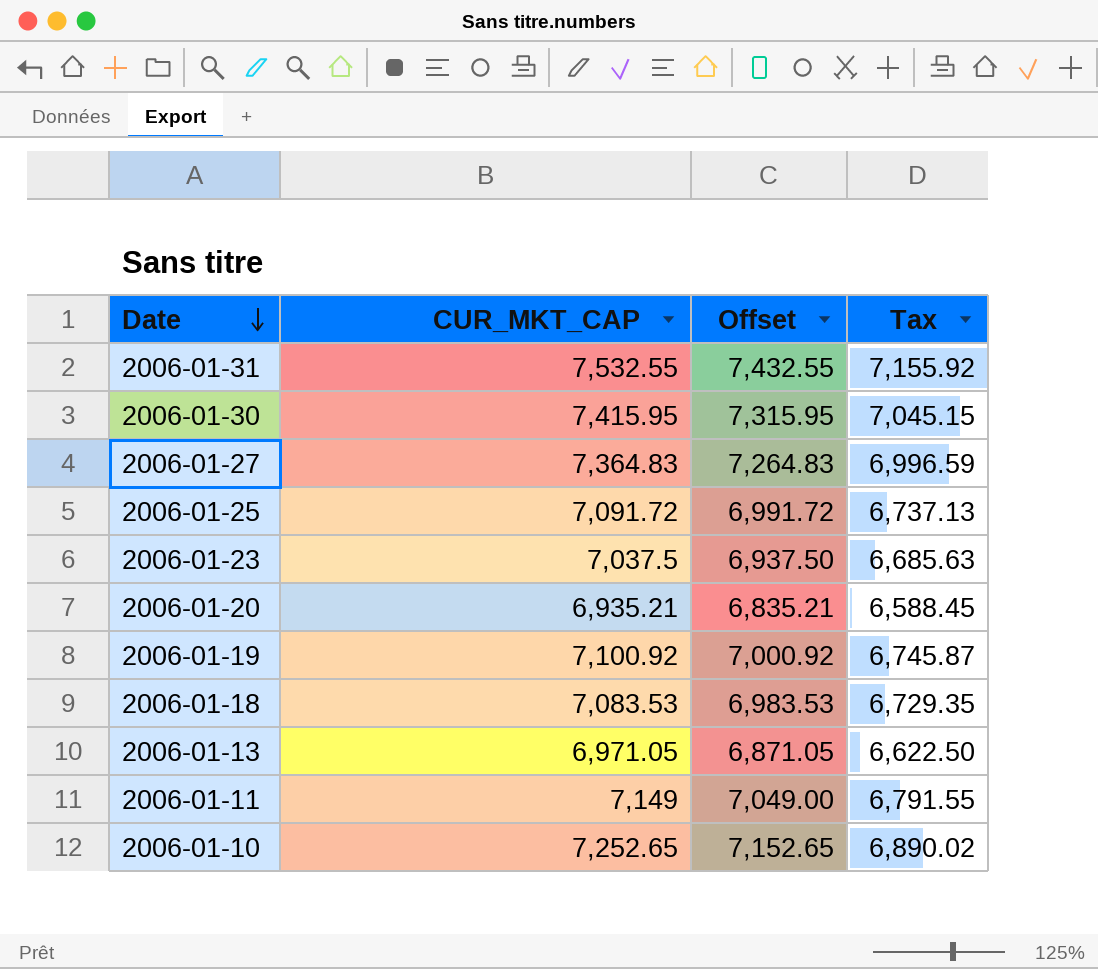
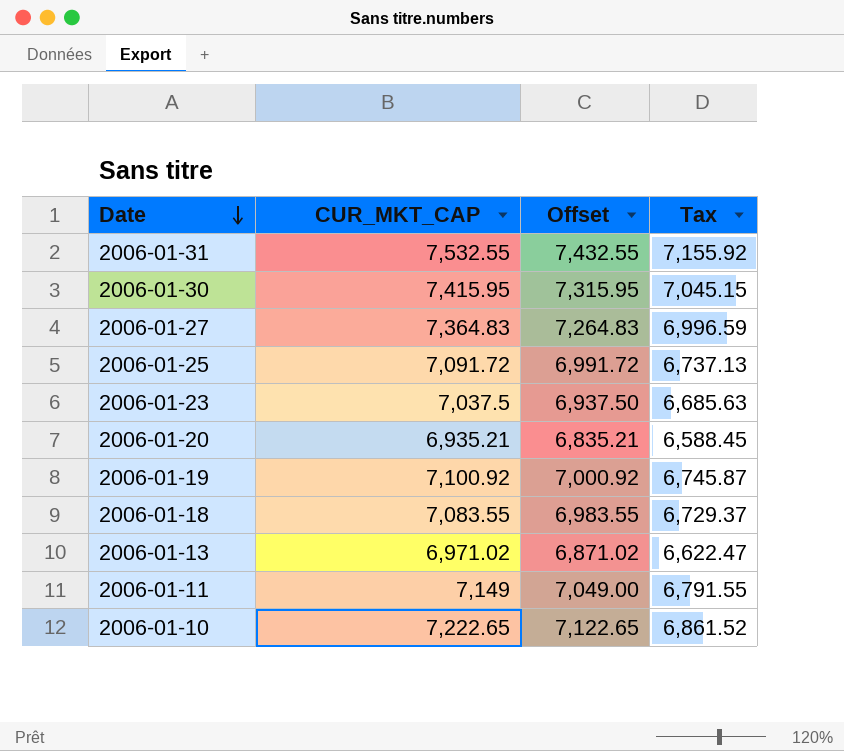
2006-01-18 | CUR_MKT_CAP: 7,083.53 -> 7,083.55
2006-01-18 | Offset: 6,983.53 -> 6,983.55
2006-01-18 | Tax: 6,729.35 -> 6,729.37
2006-01-13 | CUR_MKT_CAP: 6,971.05 -> 6,971.02
2006-01-13 | Offset: 6,871.05 -> 6,871.02
2006-01-13 | Tax: 6,622.50 -> 6,622.47
2006-01-10 | CUR_MKT_CAP: 7,252.65 -> 7,222.65
2006-01-10 | Offset: 7,152.65 -> 7,122.65
2006-01-10 | Tax: 6,890.02 -> 6,861.52

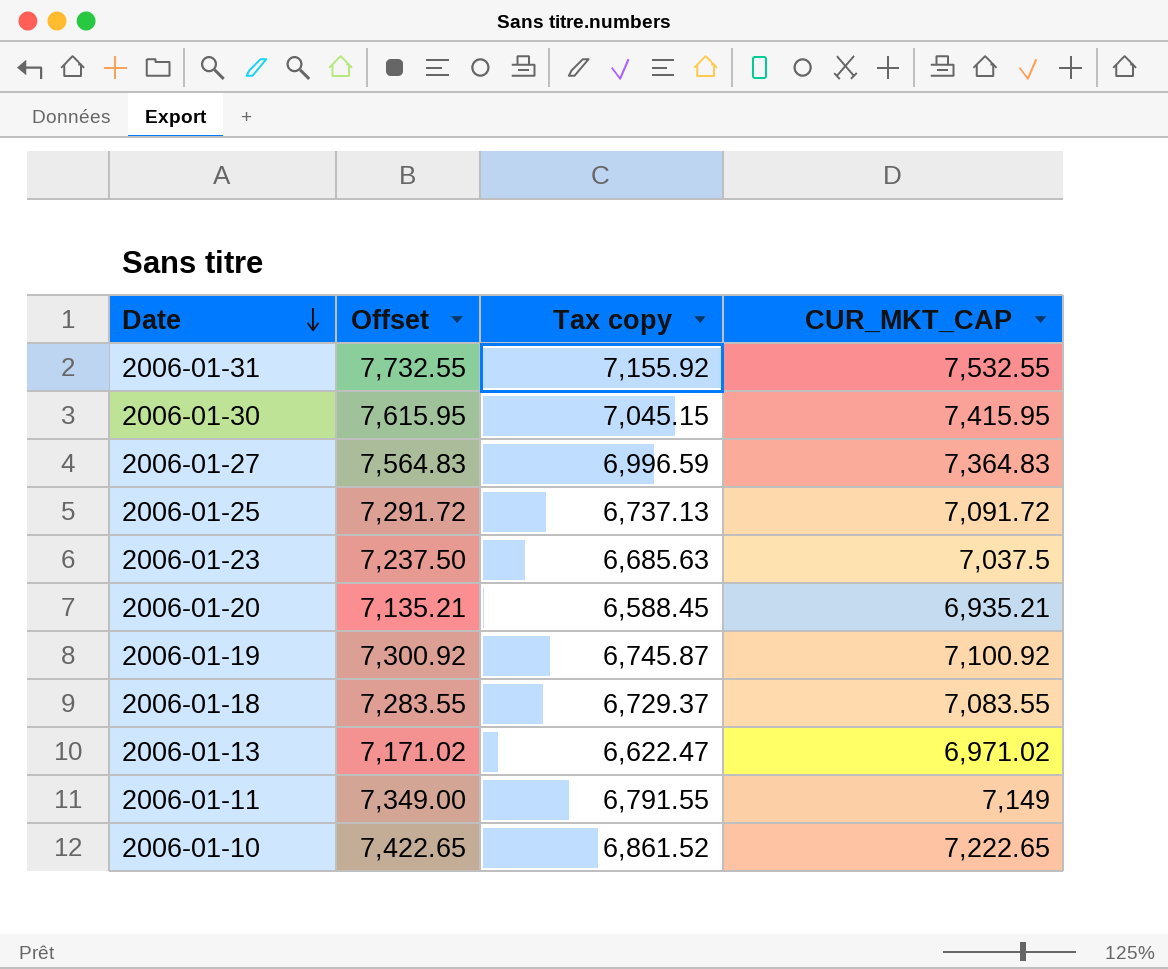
column Offset | formula: [CUR_MKT_CAP] - 100 -> [CUR_MKT_CAP] + 200
column name: Tax -> Tax copy
column CUR_MKT_CAP | position: 2 -> 4

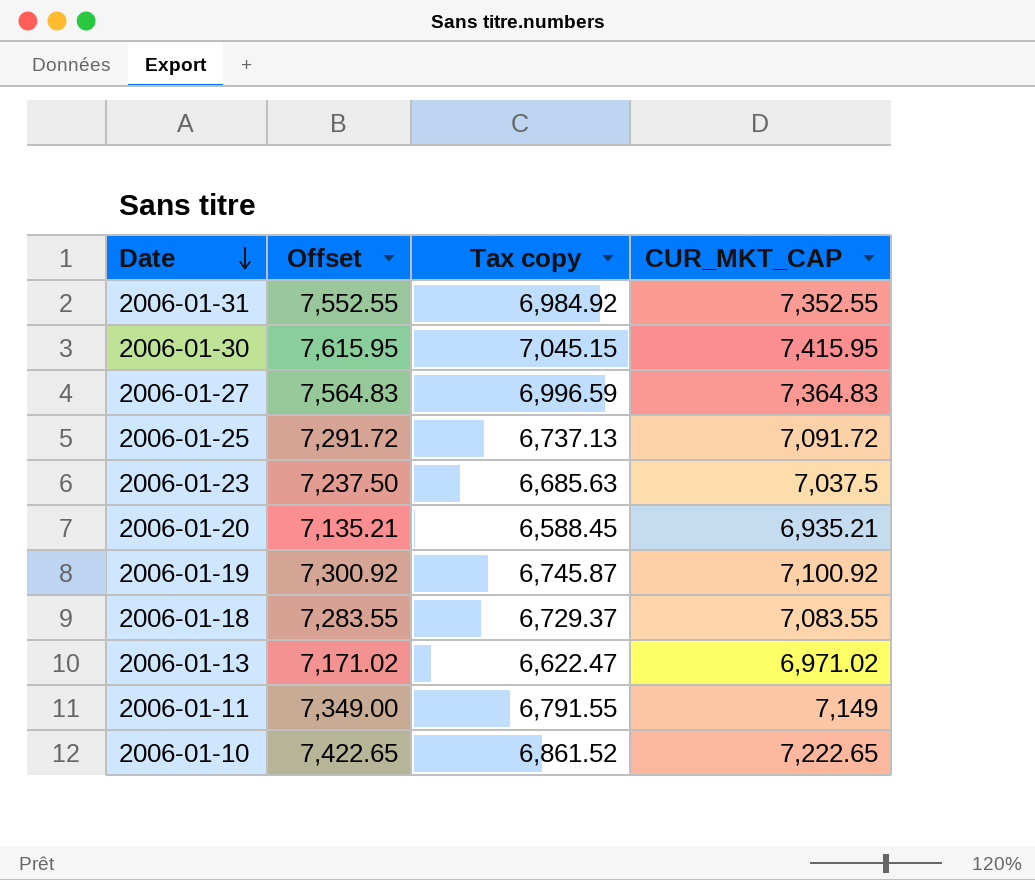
2006-01-31 | Offset: 7,732.55 -> 7,552.55
2006-01-31 | Tax copy: 7,155.92 -> 6,984.92
2006-01-31 | CUR_MKT_CAP: 7,532.55 -> 7,352.55

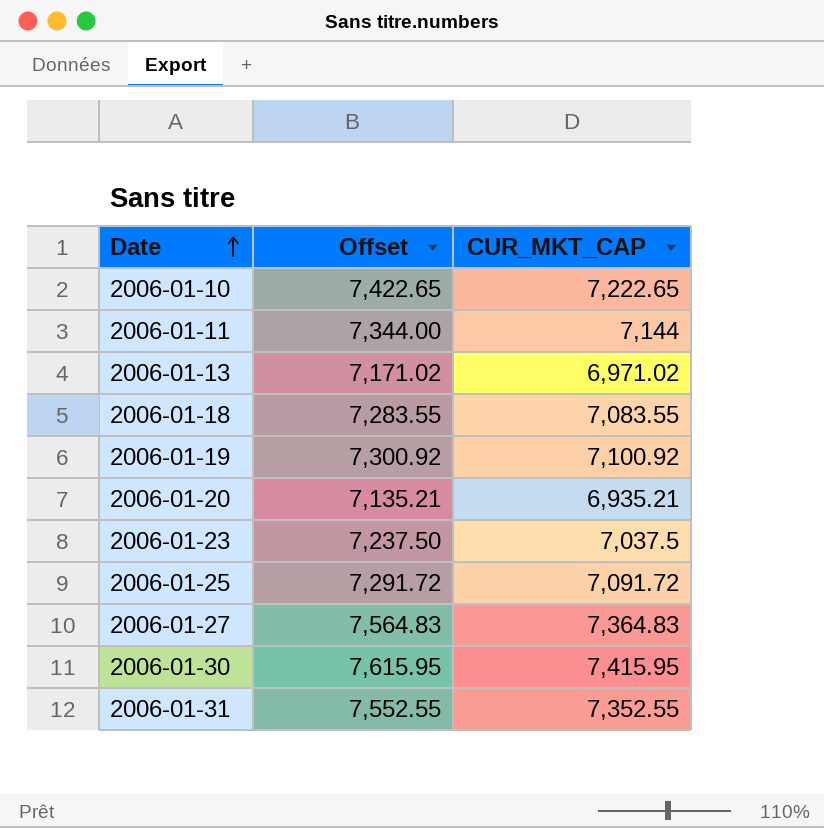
row order: Date descending -> Date ascending
column Tax copy | formula: [CUR_MKT_CAP] * 0.95 -> none
2006-01-11 | Offset: 7,349.00 -> 7,344.00
2006-01-11 | CUR_MKT_CAP: 7,149 -> 7,144

